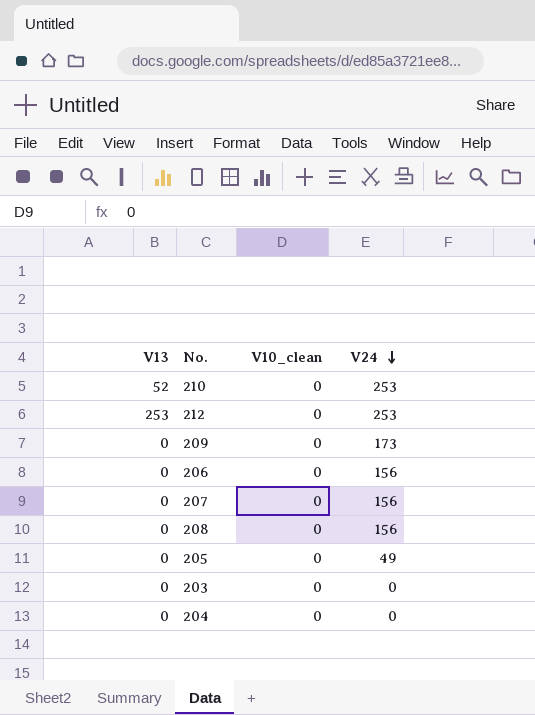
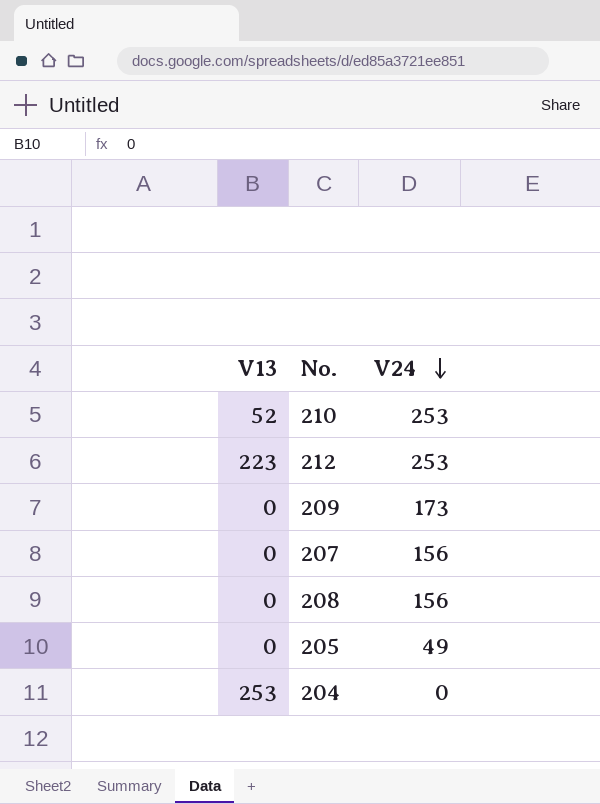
column V10_clean | position: 3 -> none
row 206: 0 | 0 | 156 -> none
row 203: 0 | 0 | 0 -> none
212 | V13: 253 -> 223
204 | V13: 0 -> 253

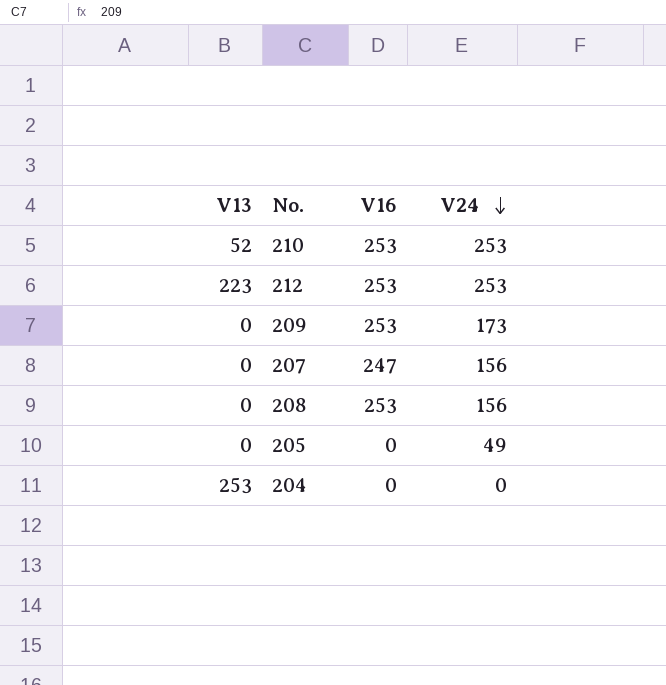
column V16 | position: none -> 3

